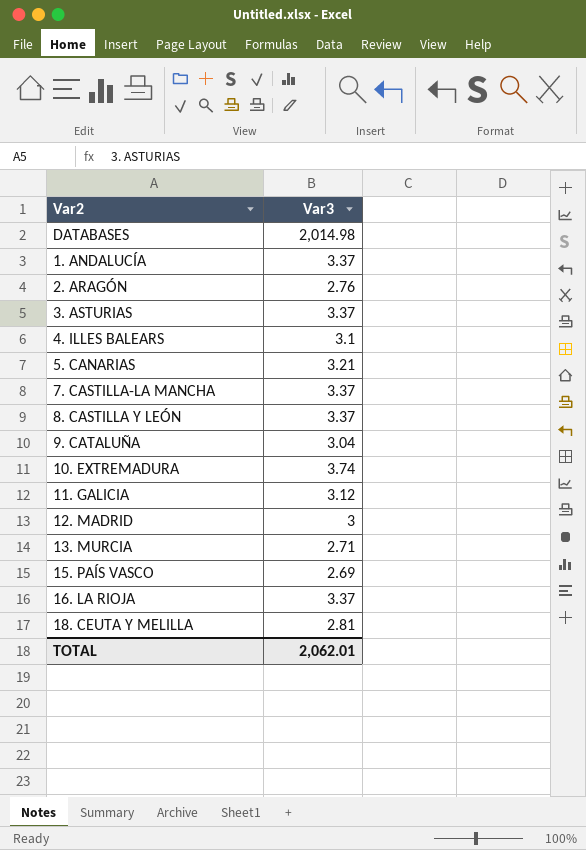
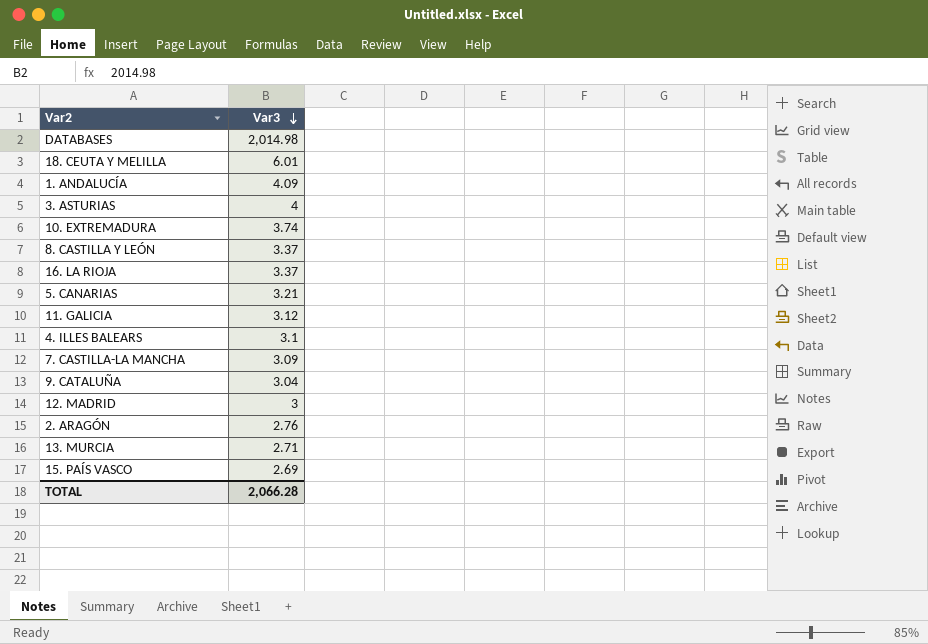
row order: none -> Var3 descending
18. CEUTA Y MELILLA | Var3: 2.81 -> 6.01
1. ANDALUCÍA | Var3: 3.37 -> 4.09
3. ASTURIAS | Var3: 3.37 -> 4
7. CASTILLA-LA MANCHA | Var3: 3.37 -> 3.09
TOTAL | Var3: 2,062.01 -> 2,066.28

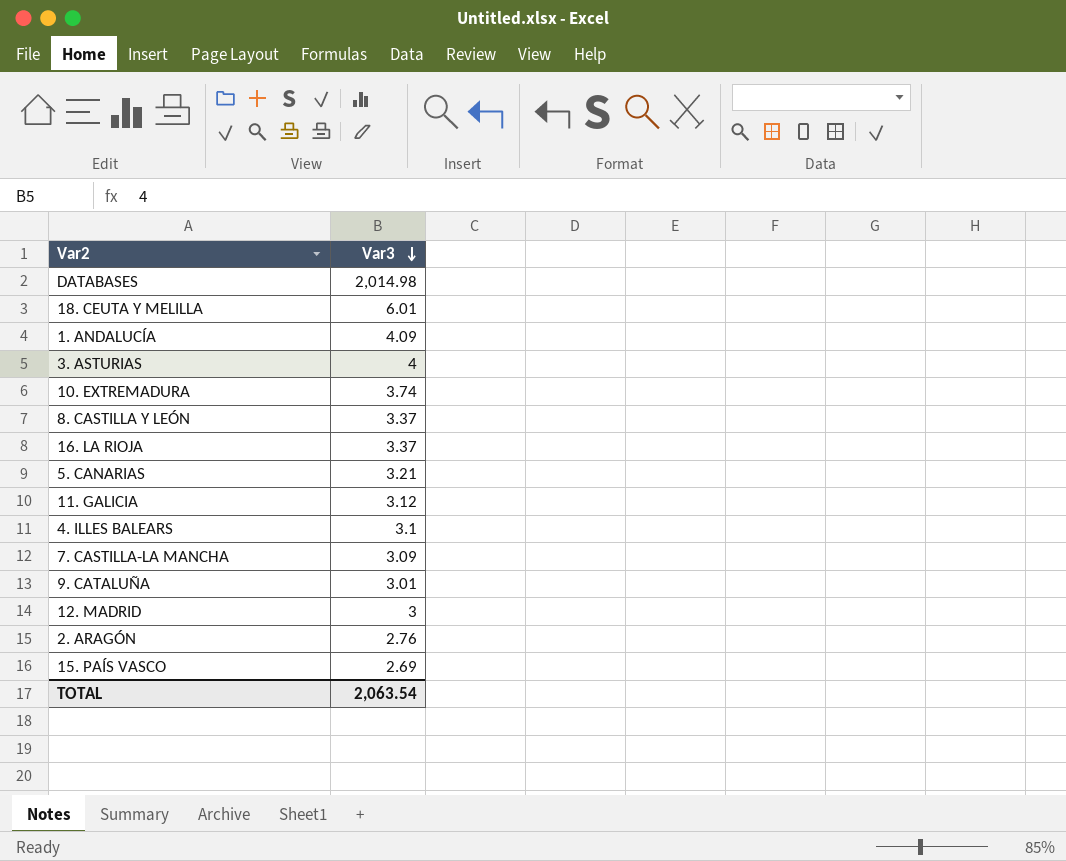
row 13. MURCIA: 2.71 -> none
9. CATALUÑA | Var3: 3.04 -> 3.01
TOTAL | Var3: 2,066.28 -> 2,063.54

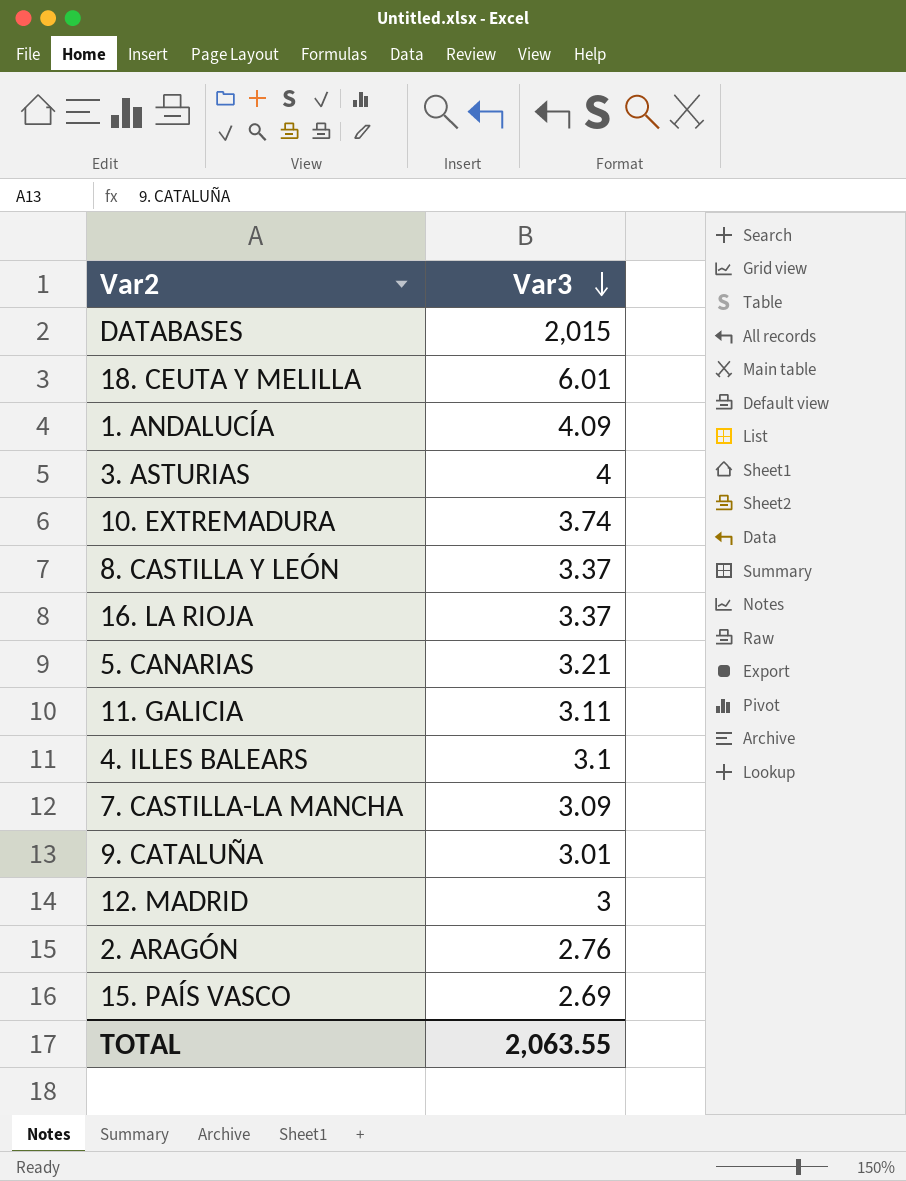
DATABASES | Var3: 2,014.98 -> 2,015
11. GALICIA | Var3: 3.12 -> 3.11
TOTAL | Var3: 2,063.54 -> 2,063.55

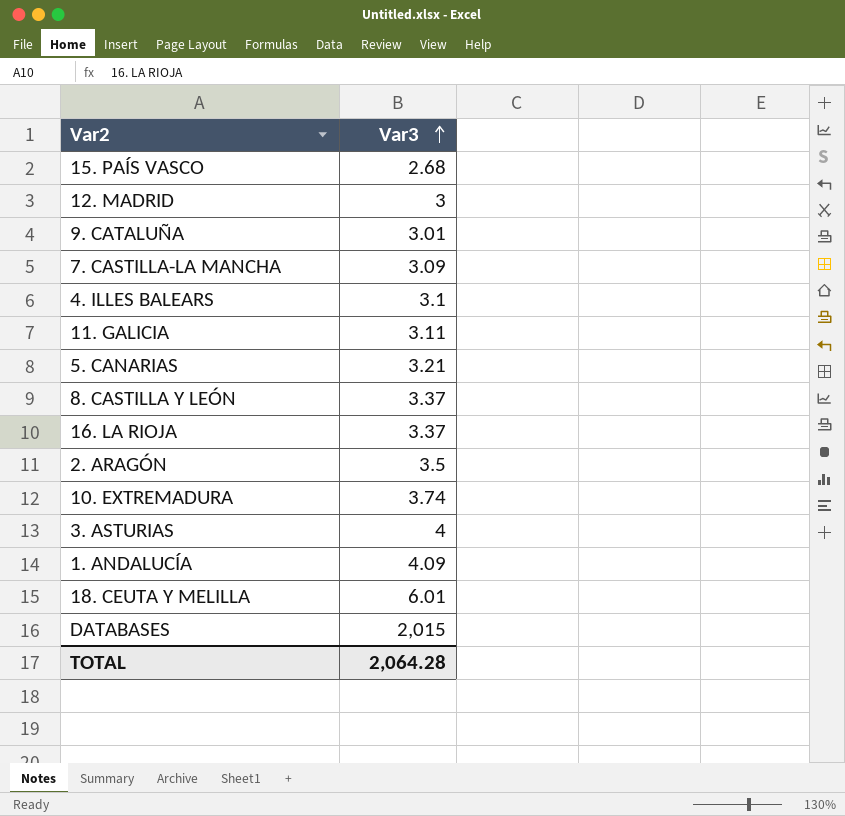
row order: Var3 descending -> Var3 ascending
15. PAÍS VASCO | Var3: 2.69 -> 2.68
2. ARAGÓN | Var3: 2.76 -> 3.5
TOTAL | Var3: 2,063.55 -> 2,064.28

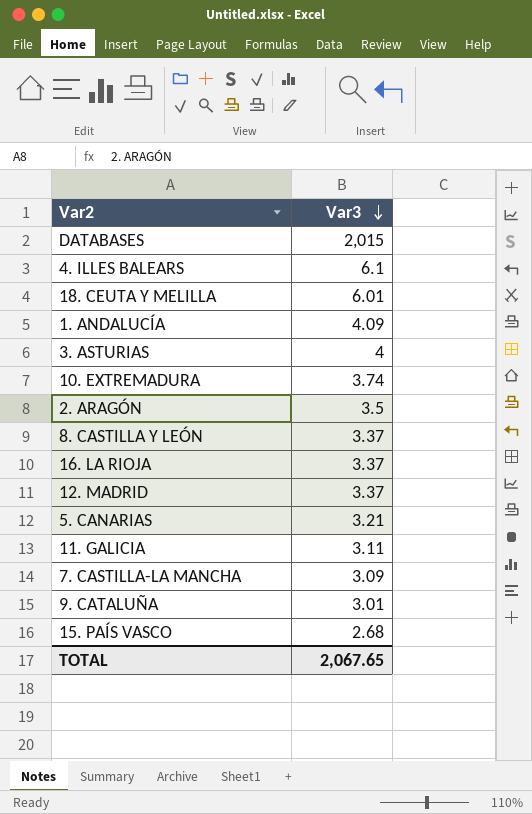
row order: Var3 ascending -> Var3 descending
4. ILLES BALEARS | Var3: 3.1 -> 6.1
12. MADRID | Var3: 3 -> 3.37
TOTAL | Var3: 2,064.28 -> 2,067.65

